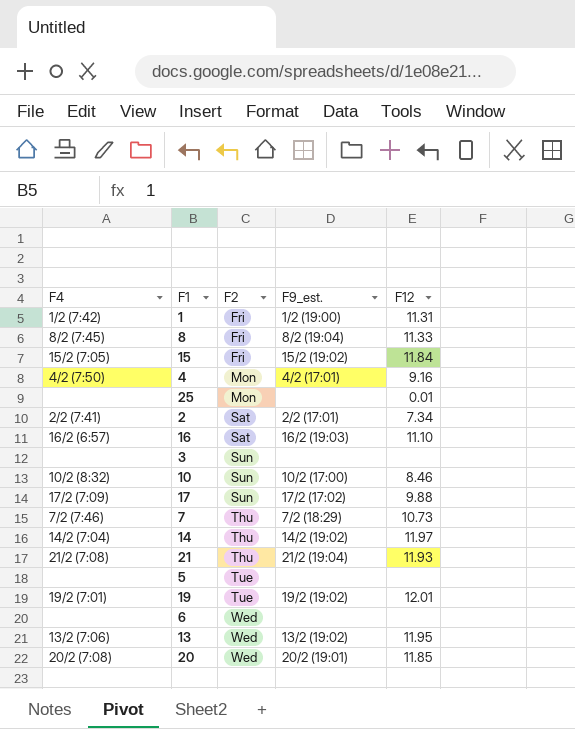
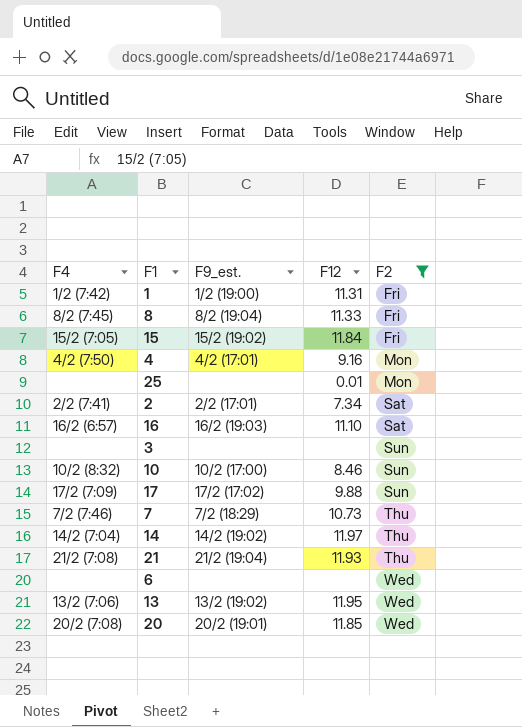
filter: none -> F2 != Tue
column F2 | position: 3 -> 5

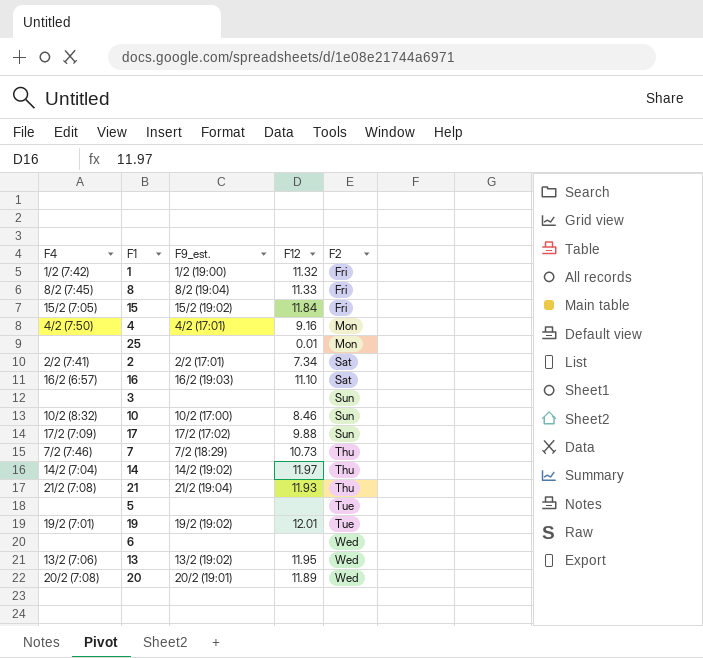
filter: F2 != Tue -> none
1 | F12: 11.31 -> 11.32
20 | F12: 11.85 -> 11.89

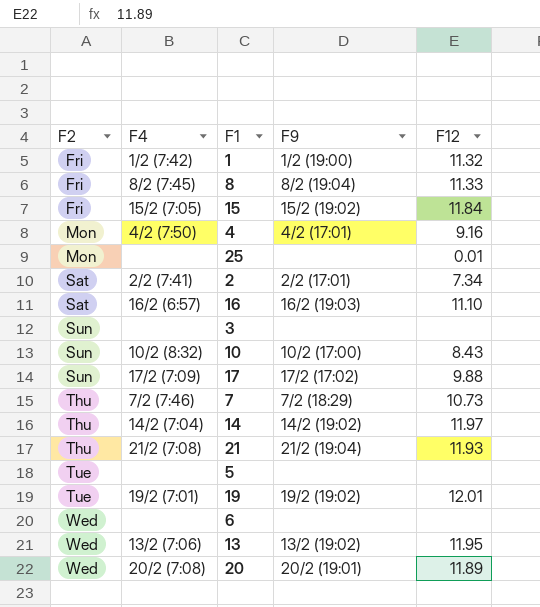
column F2 | position: 5 -> 1
column name: F9_est. -> F9
10 | F12: 8.46 -> 8.43

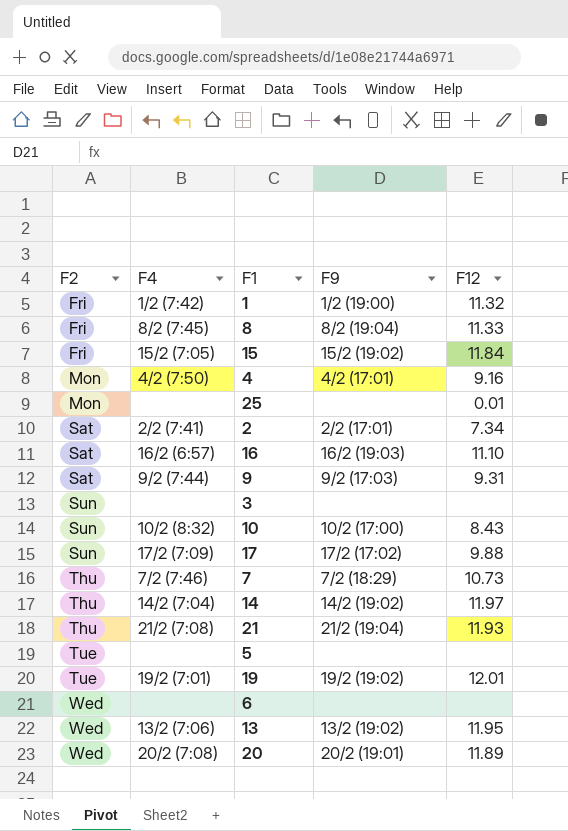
row 9: none -> Sat | 9/2 (7:44) | 9/2 (17:03) | 9.31

